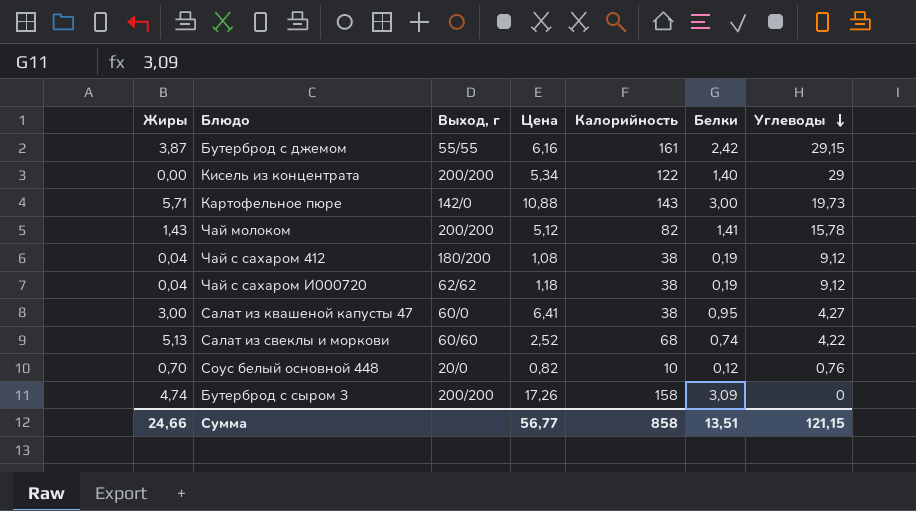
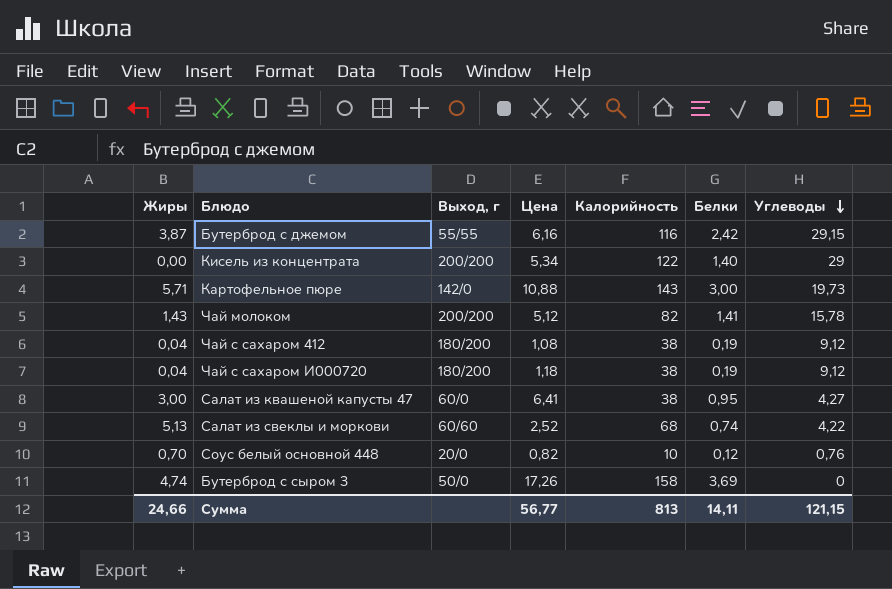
Бутерброд с джемом | Калорийность: 161 -> 116
Чай с сахаром И000720 | Выход, г: 62/62 -> 180/200
Бутерброд с сыром 3 | Выход, г: 200/200 -> 50/0
Бутерброд с сыром 3 | Белки: 3,09 -> 3,69
Сумма | Калорийность: 858 -> 813
Сумма | Белки: 13,51 -> 14,11

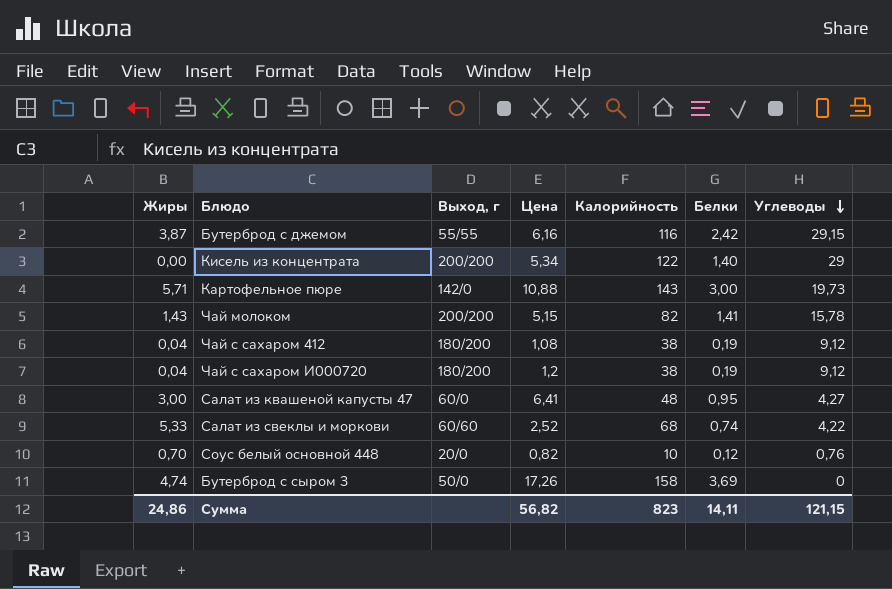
Чай молоком | Цена: 5,12 -> 5,15
Чай с сахаром И000720 | Цена: 1,18 -> 1,2
Салат из квашеной капусты 47 | Калорийность: 38 -> 48
Салат из свеклы и моркови | Жиры: 5,13 -> 5,33
Сумма | Жиры: 24,66 -> 24,86
Сумма | Цена: 56,77 -> 56,82
Сумма | Калорийность: 813 -> 823

